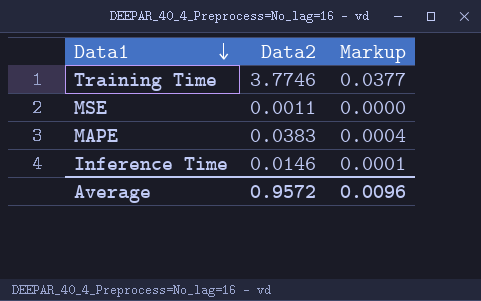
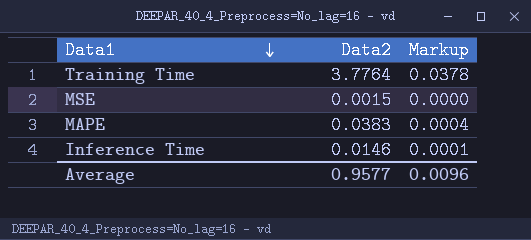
Training Time | Data2: 3.7746 -> 3.7764
Training Time | Markup: 0.0377 -> 0.0378
MSE | Data2: 0.0011 -> 0.0015
Average | Data2: 0.9572 -> 0.9577

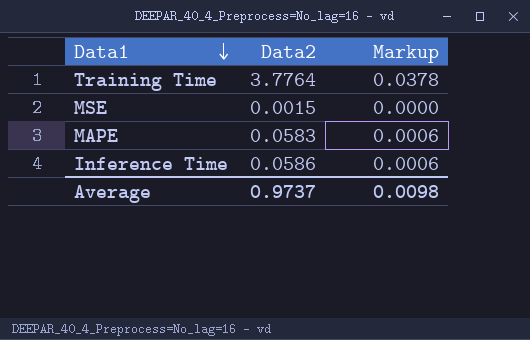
MAPE | Data2: 0.0383 -> 0.0583
MAPE | Markup: 0.0004 -> 0.0006
Inference Time | Data2: 0.0146 -> 0.0586
Inference Time | Markup: 0.0001 -> 0.0006
Average | Data2: 0.9577 -> 0.9737
Average | Markup: 0.0096 -> 0.0098

